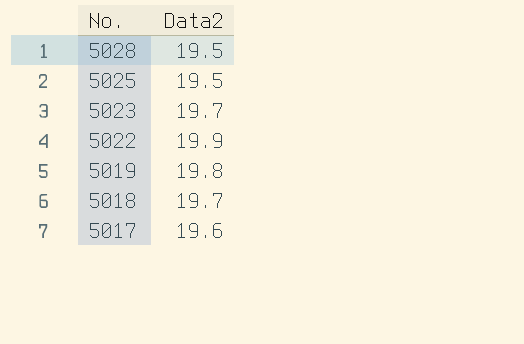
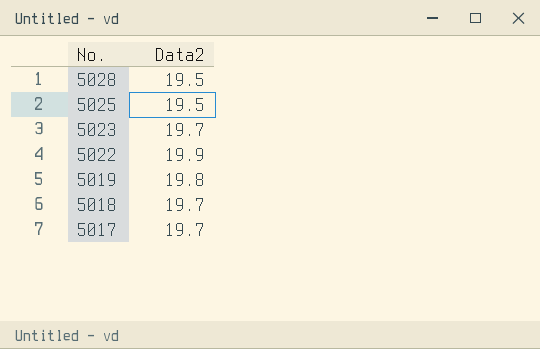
5017 | Data2: 19.6 -> 19.7

